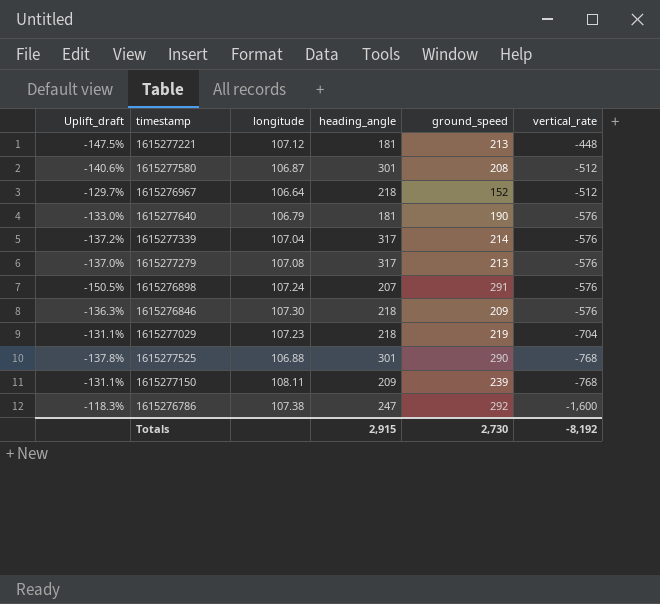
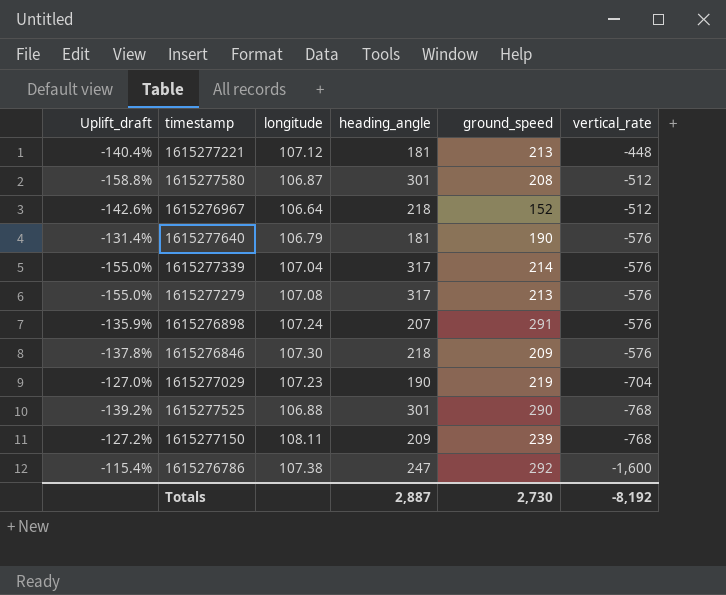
column Uplift_draft | formula: ([ground_speed] - [vertical_rate]) / [vertical_rate] -> ([heading_angle] - [vertical_rate]) / [vertical_rate]
1615277029 | heading_angle: 218 -> 190
Totals | heading_angle: 2,915 -> 2,887

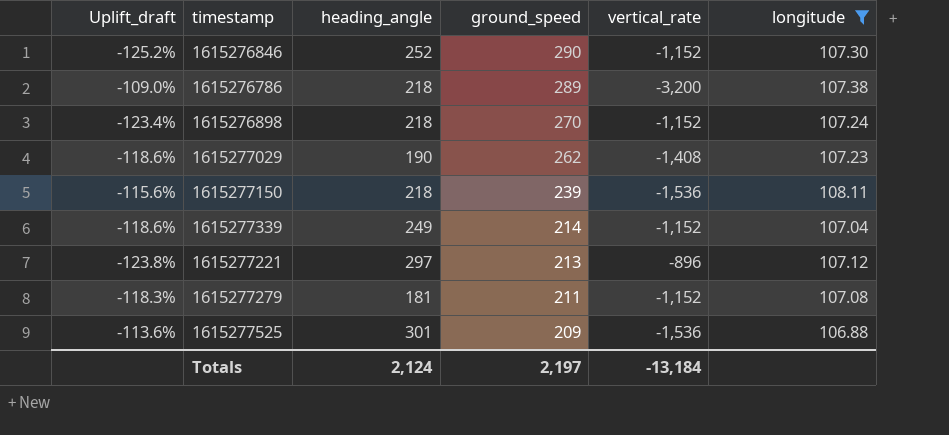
filter: none -> longitude >= 106.88
row order: vertical_rate descending -> ground_speed descending
column Uplift_draft | formula: ([heading_angle] - [vertical_rate]) / [vertical_rate] -> ([ground_speed] - [vertical_rate]) / [vertical_rate]
column longitude | position: 3 -> 6
1615276846 | heading_angle: 218 -> 252
1615276846 | ground_speed: 209 -> 290
1615276846 | vertical_rate: -576 -> -1,152
1615276786 | heading_angle: 247 -> 218
1615276786 | ground_speed: 292 -> 289
1615276786 | vertical_rate: -1,600 -> -3,200
1615276898 | heading_angle: 207 -> 218
1615276898 | ground_speed: 291 -> 270
1615276898 | vertical_rate: -576 -> -1,152
1615277029 | ground_speed: 219 -> 262
1615277029 | vertical_rate: -704 -> -1,408
1615277150 | heading_angle: 209 -> 218
1615277150 | vertical_rate: -768 -> -1,536
1615277339 | heading_angle: 317 -> 249
1615277339 | vertical_rate: -576 -> -1,152
1615277221 | heading_angle: 181 -> 297
1615277221 | vertical_rate: -448 -> -896
1615277279 | heading_angle: 317 -> 181
1615277279 | ground_speed: 213 -> 211
1615277279 | vertical_rate: -576 -> -1,152
1615277525 | ground_speed: 290 -> 209
1615277525 | vertical_rate: -768 -> -1,536
Totals | heading_angle: 2,887 -> 2,124
Totals | ground_speed: 2,730 -> 2,197
Totals | vertical_rate: -8,192 -> -13,184

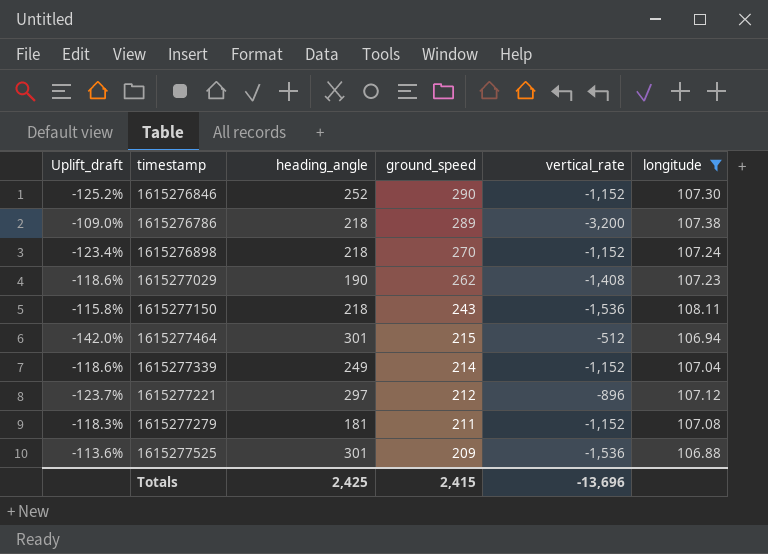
1615277150 | Uplift_draft: -115.6% -> -115.8%
1615277150 | ground_speed: 239 -> 243
row 1615277464: none -> -142.0% | 301 | 215 | -512 | 106.94
1615277221 | Uplift_draft: -123.8% -> -123.7%
1615277221 | ground_speed: 213 -> 212
Totals | heading_angle: 2,124 -> 2,425
Totals | ground_speed: 2,197 -> 2,415
Totals | vertical_rate: -13,184 -> -13,696

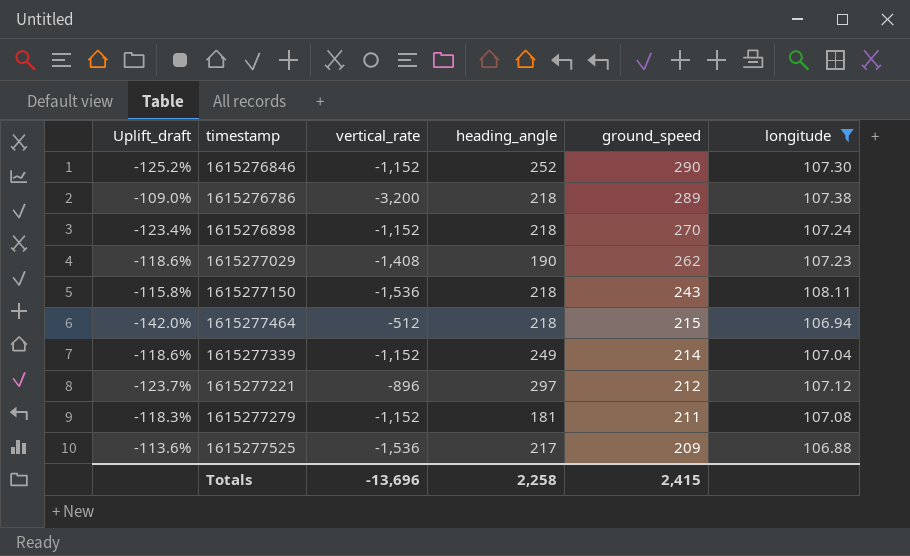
column vertical_rate | position: 5 -> 3
1615277464 | heading_angle: 301 -> 218
1615277525 | heading_angle: 301 -> 217
Totals | heading_angle: 2,425 -> 2,258

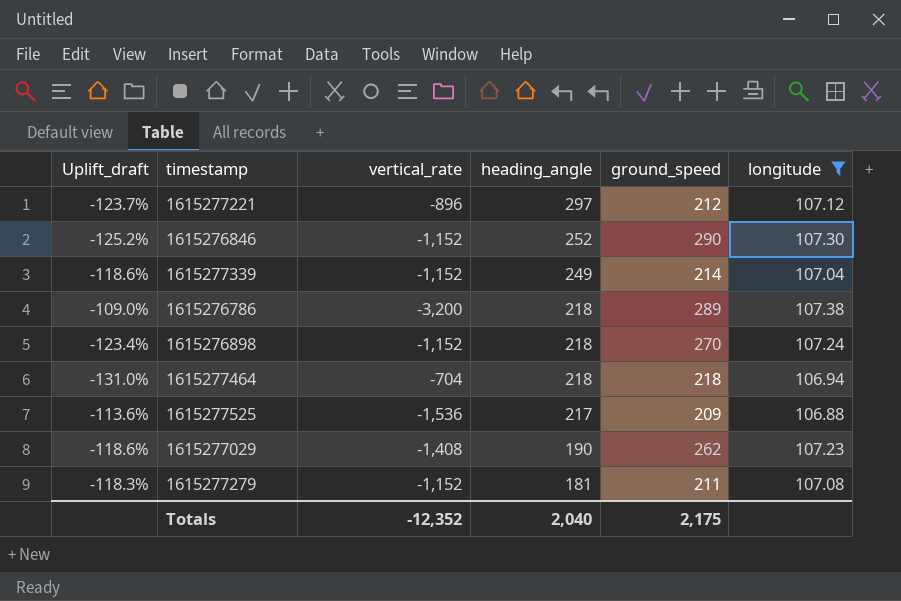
row order: ground_speed descending -> heading_angle descending
row 1615277150: -115.8% | -1,536 | 218 | 243 | 108.11 -> none
1615277464 | Uplift_draft: -142.0% -> -131.0%
1615277464 | vertical_rate: -512 -> -704
1615277464 | ground_speed: 215 -> 218
Totals | vertical_rate: -13,696 -> -12,352
Totals | heading_angle: 2,258 -> 2,040
Totals | ground_speed: 2,415 -> 2,175

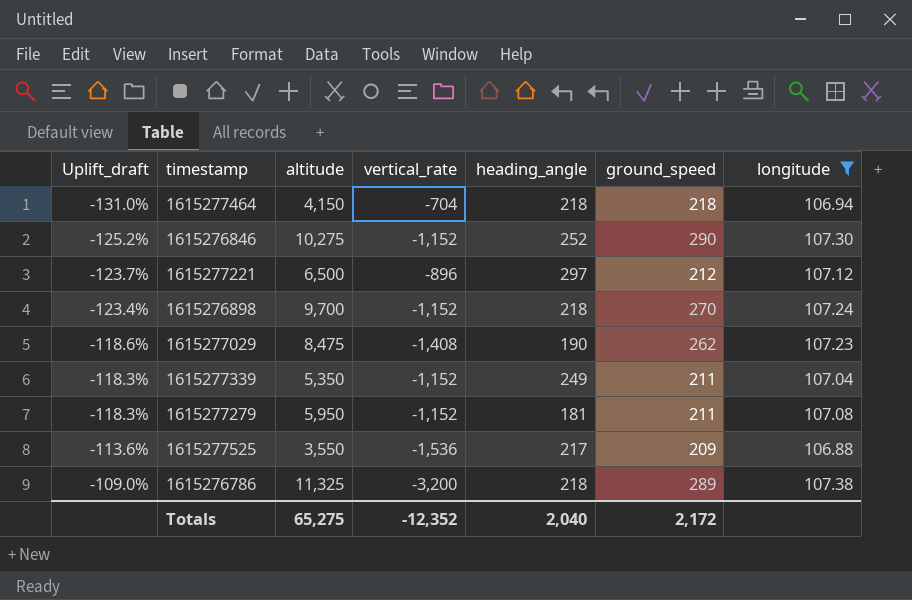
row order: heading_angle descending -> Uplift_draft ascending
column altitude | position: none -> 3
1615277339 | Uplift_draft: -118.6% -> -118.3%
1615277339 | ground_speed: 214 -> 211
Totals | ground_speed: 2,175 -> 2,172

